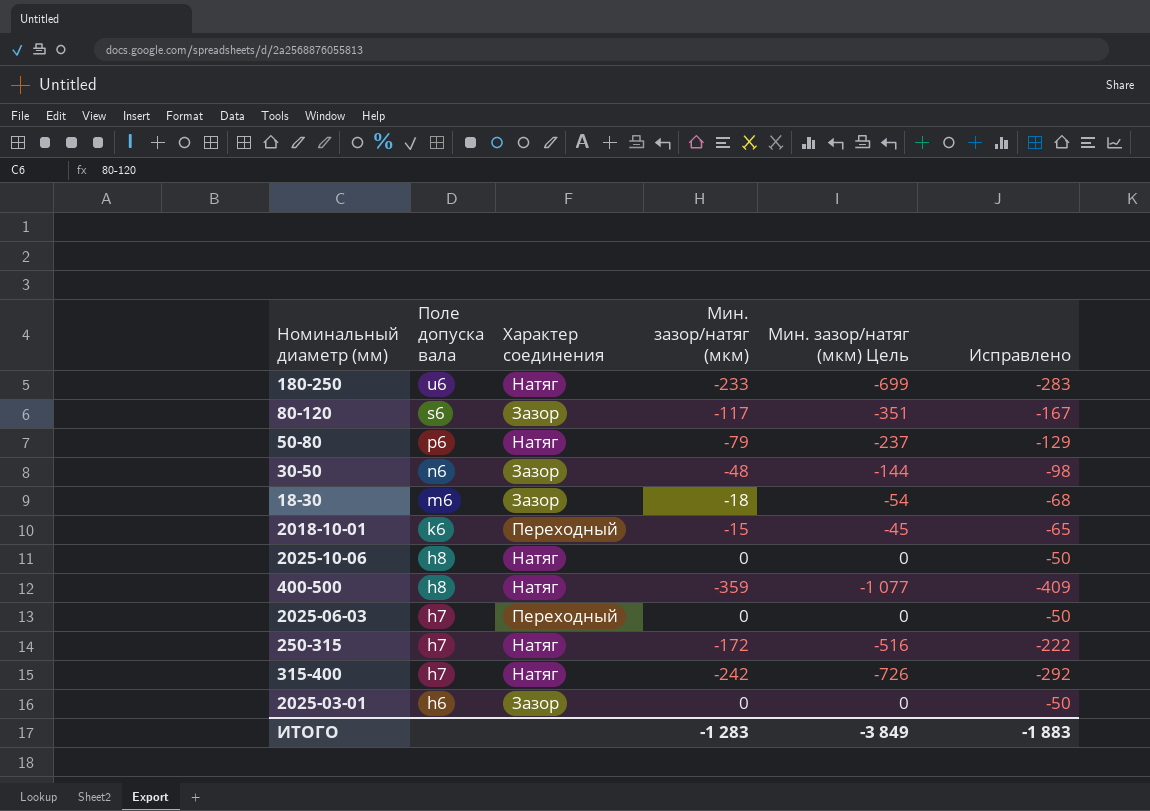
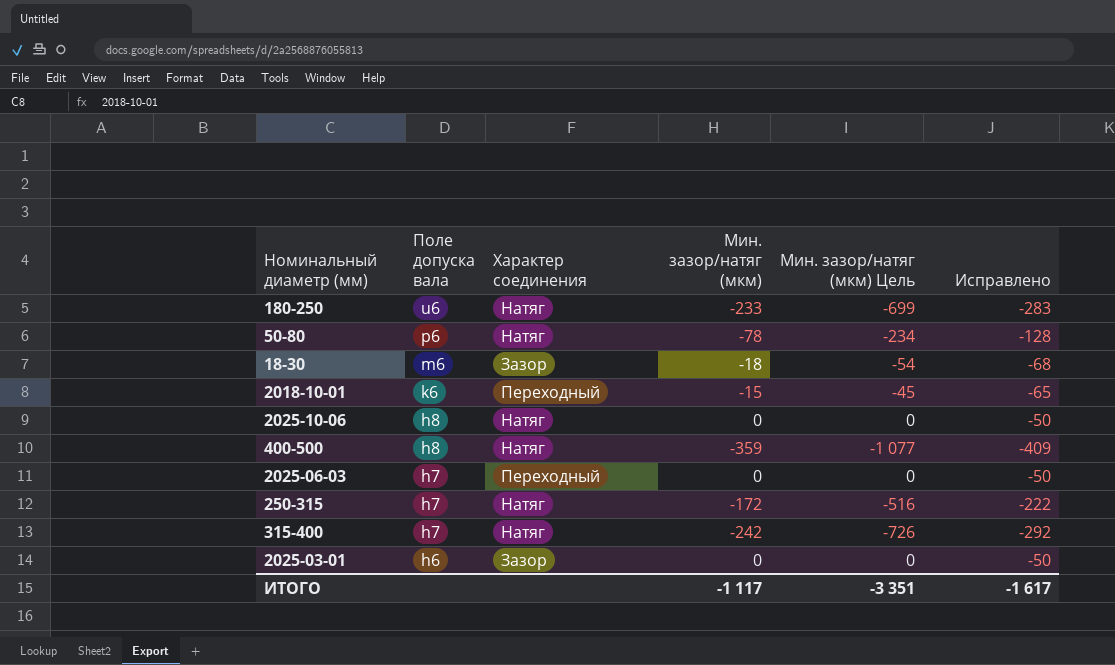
row 80-120: s6 | Зазор | -117 | -351 | -167 -> none
row 30-50: n6 | Зазор | -48 | -144 | -98 -> none
50-80 | Мин. зазор/натяг (мкм): -79 -> -78
50-80 | Мин. зазор/натяг (мкм) Цель: -237 -> -234
50-80 | Исправлено: -129 -> -128
ИТОГО | Мин. зазор/натяг (мкм): -1 283 -> -1 117
ИТОГО | Мин. зазор/натяг (мкм) Цель: -3 849 -> -3 351
ИТОГО | Исправлено: -1 883 -> -1 617

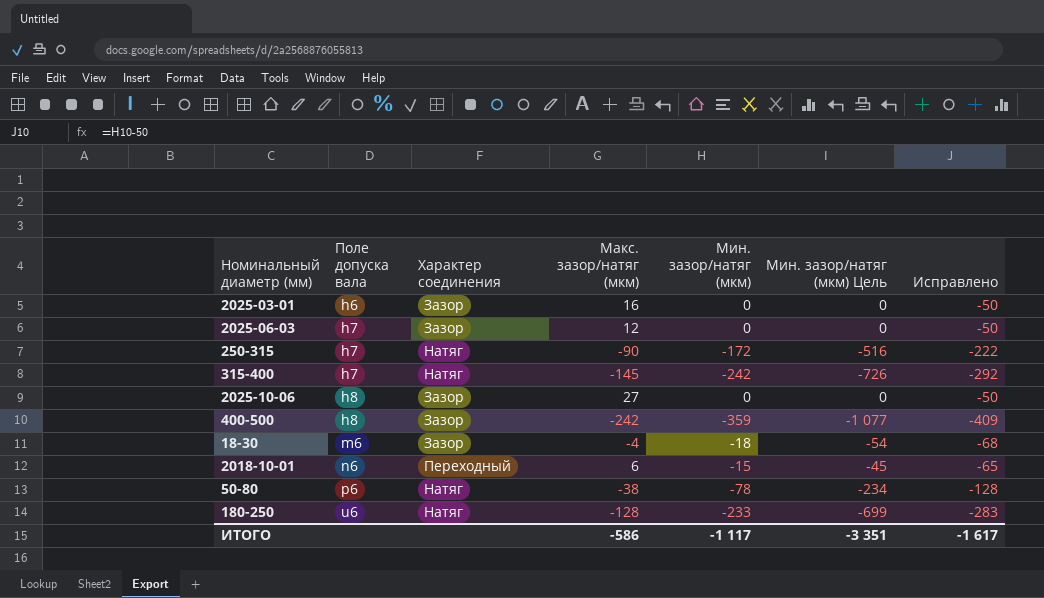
row order: Поле допуска вала descending -> Поле допуска вала ascending
column Макс. зазор/натяг (мкм) | position: none -> 4
2025-06-03 | Характер соединения: Переходный -> Зазор
2025-10-06 | Характер соединения: Натяг -> Зазор
400-500 | Характер соединения: Натяг -> Зазор
2018-10-01 | Поле допуска вала: k6 -> n6

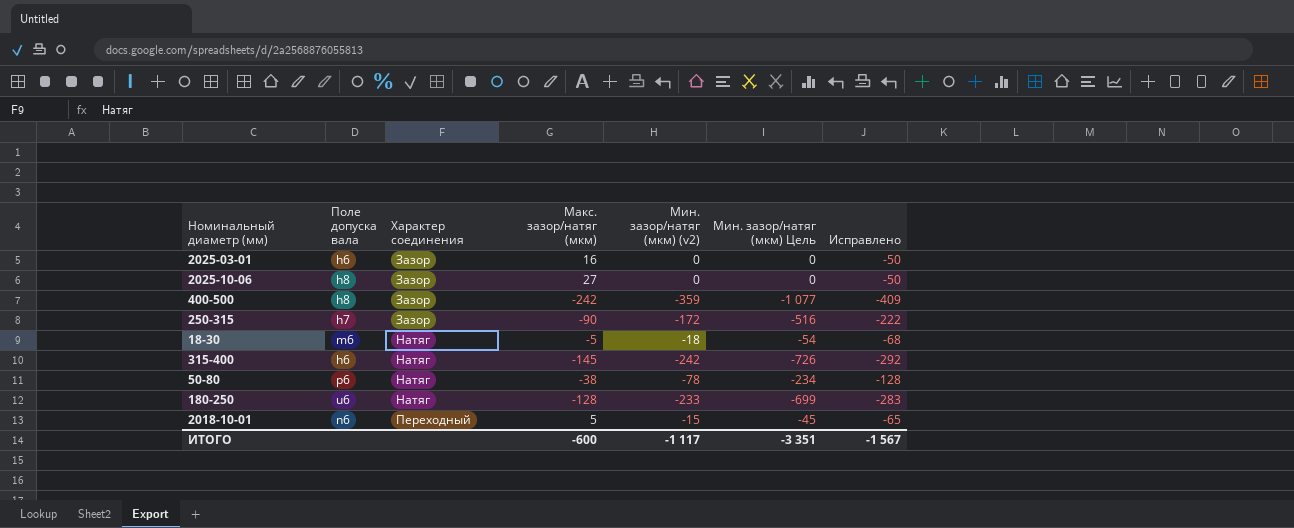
row order: Поле допуска вала ascending -> Характер соединения ascending
column name: Мин. зазор/натяг (мкм) -> Мин. зазор/натяг (мкм) (v2)
row 2025-06-03: h7 | Зазор | 12 | 0 | 0 | -50 -> none
250-315 | Характер соединения: Натяг -> Зазор
18-30 | Характер соединения: Зазор -> Натяг
18-30 | Макс. зазор/натяг (мкм): -4 -> -5
315-400 | Поле допуска вала: h7 -> h6
2018-10-01 | Макс. зазор/натяг (мкм): 6 -> 5
ИТОГО | Макс. зазор/натяг (мкм): -586 -> -600
ИТОГО | Исправлено: -1 617 -> -1 567

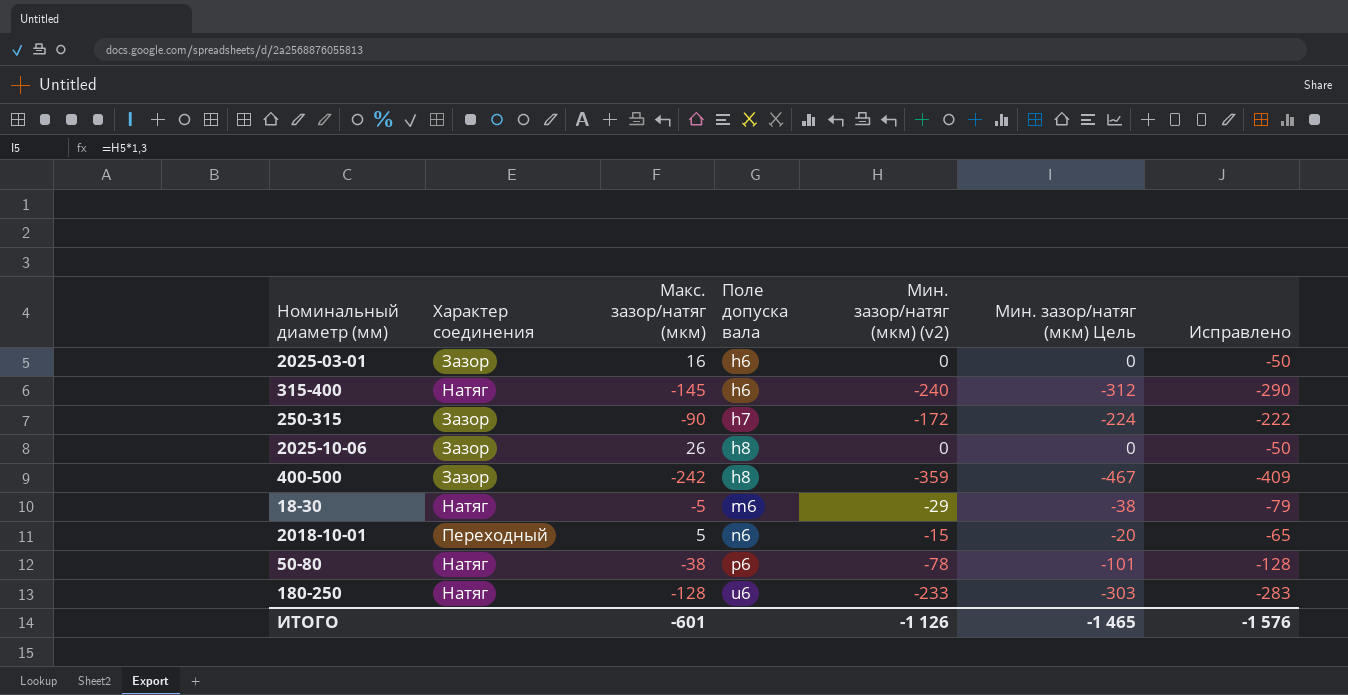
row order: Характер соединения ascending -> Поле допуска вала ascending
column Поле допуска вала | position: 2 -> 4
column Мин. зазор/натяг (мкм) Цель | formula: [Мин. зазор/натяг (мкм) (v2)] * 3 -> [Мин. зазор/натяг (мкм) (v2)] * 1,3
315-400 | Мин. зазор/натяг (мкм) (v2): -242 -> -240
315-400 | Исправлено: -292 -> -290
2025-10-06 | Макс. зазор/натяг (мкм): 27 -> 26
18-30 | Мин. зазор/натяг (мкм) (v2): -18 -> -29
18-30 | Исправлено: -68 -> -79
ИТОГО | Макс. зазор/натяг (мкм): -600 -> -601
ИТОГО | Мин. зазор/натяг (мкм) (v2): -1 117 -> -1 126
ИТОГО | Мин. зазор/натяг (мкм) Цель: -3 351 -> -1 465
ИТОГО | Исправлено: -1 567 -> -1 576

